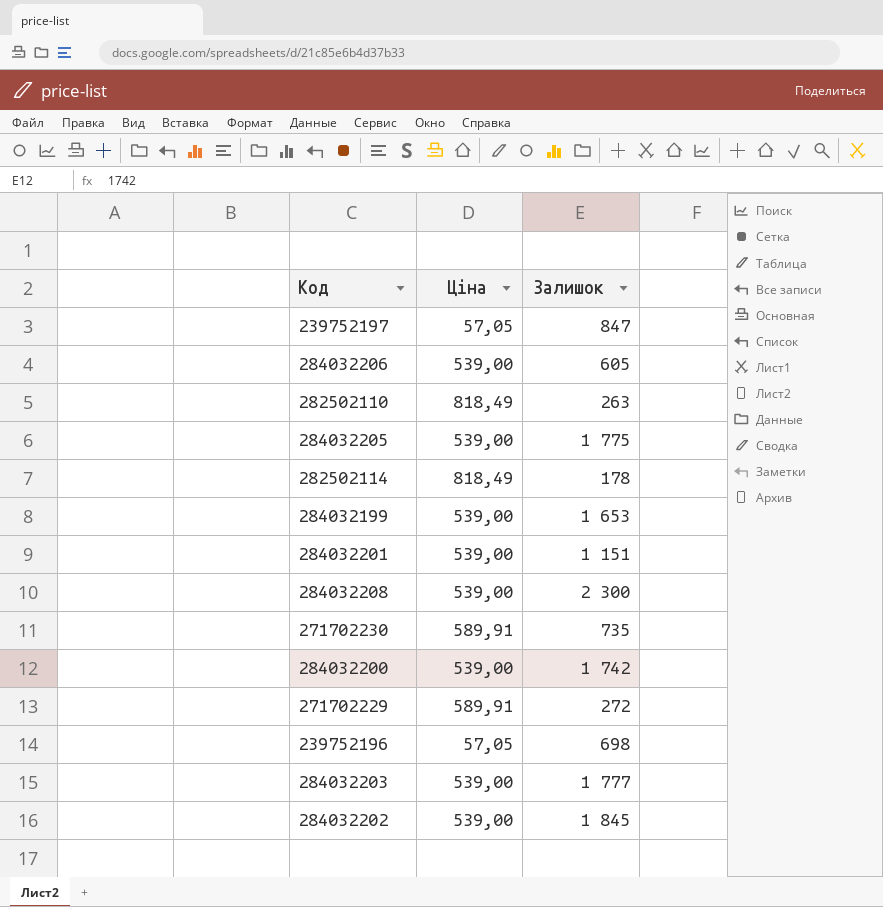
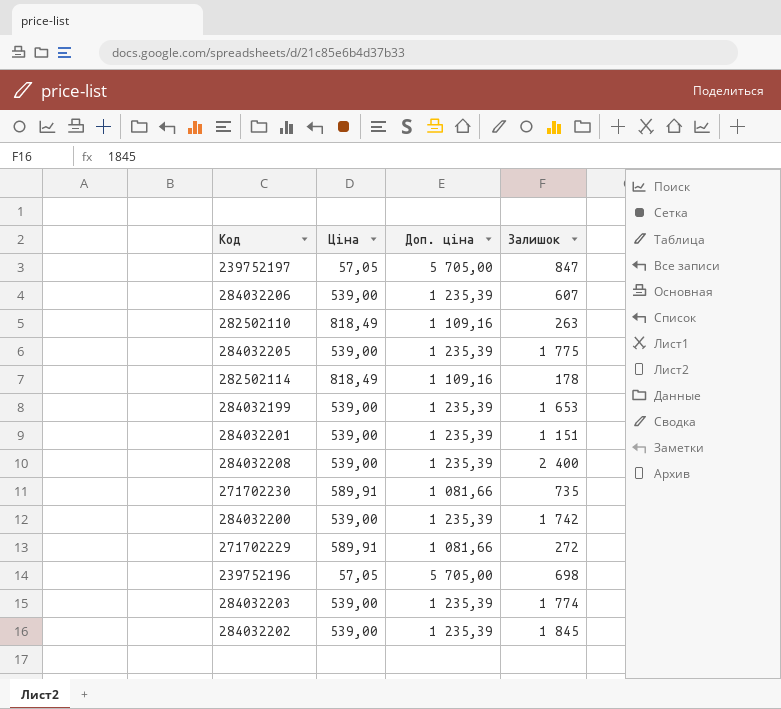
column Доп. ціна | position: none -> 3
284032206 | Залишок: 605 -> 607
284032208 | Залишок: 2 300 -> 2 400
284032203 | Залишок: 1 777 -> 1 774

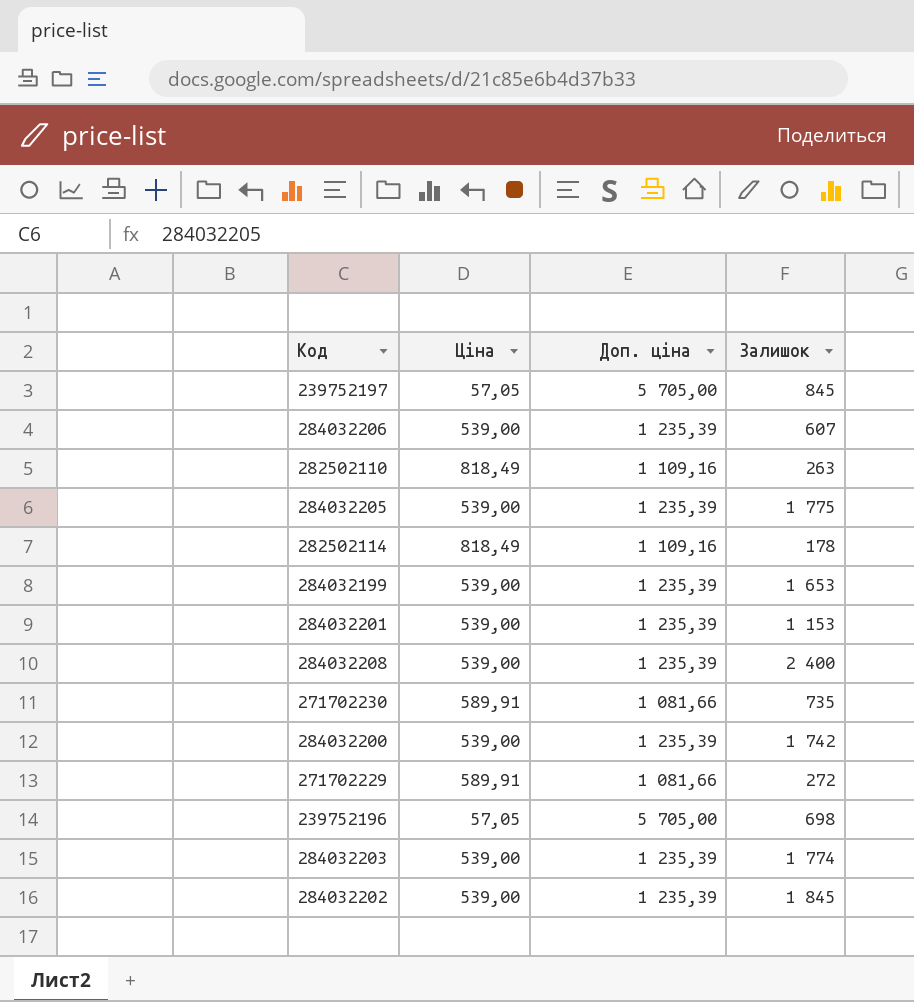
239752197 | Залишок: 847 -> 845
284032201 | Залишок: 1 151 -> 1 153

